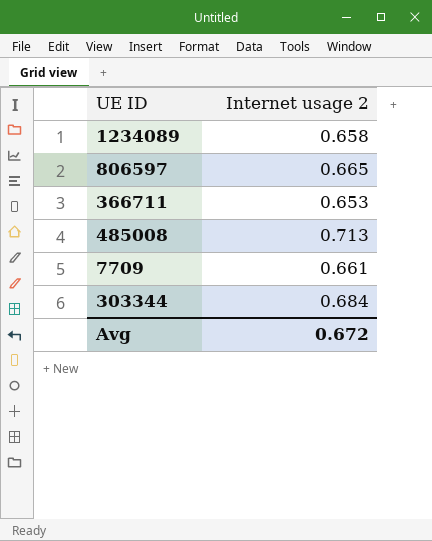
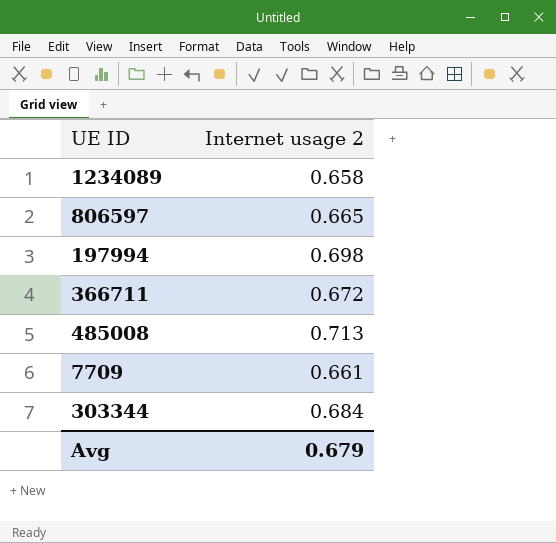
row 197994: none -> 0.698
366711 | Internet usage 2: 0.653 -> 0.672
Avg | Internet usage 2: 0.672 -> 0.679

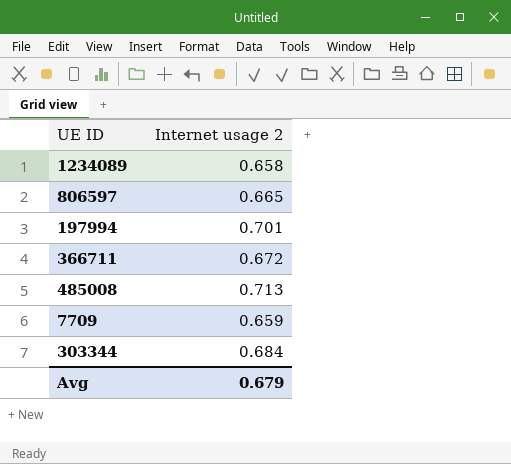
197994 | Internet usage 2: 0.698 -> 0.701
7709 | Internet usage 2: 0.661 -> 0.659

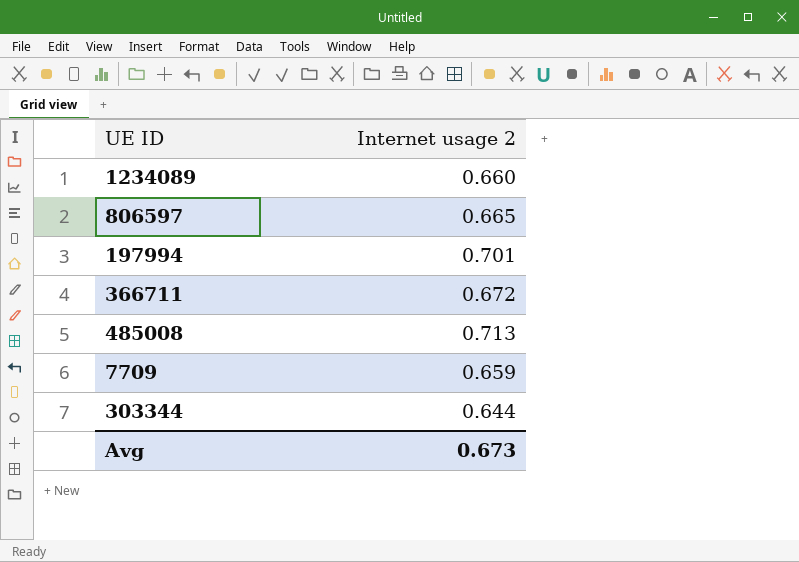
1234089 | Internet usage 2: 0.658 -> 0.660
303344 | Internet usage 2: 0.684 -> 0.644
Avg | Internet usage 2: 0.679 -> 0.673

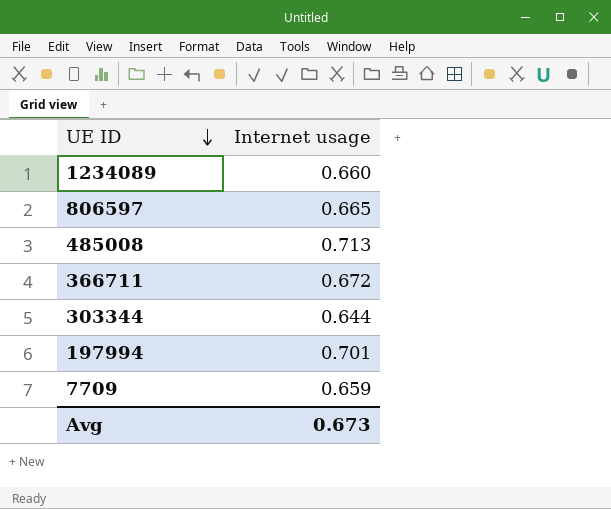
row order: none -> UE ID descending
column name: Internet usage 2 -> Internet usage

